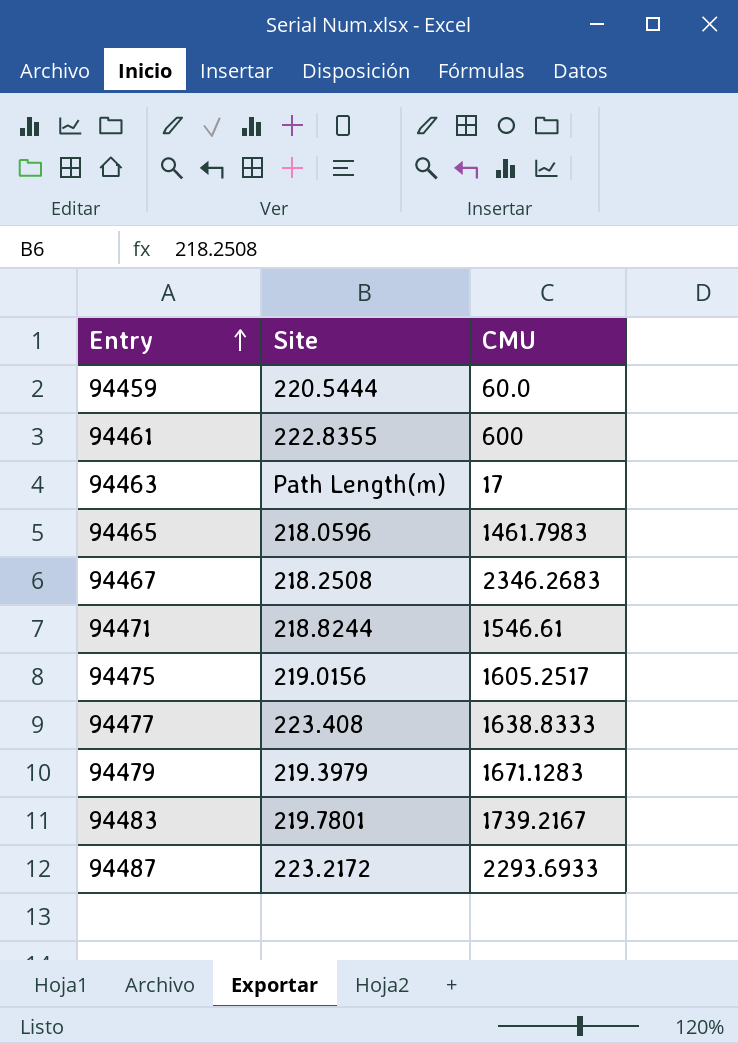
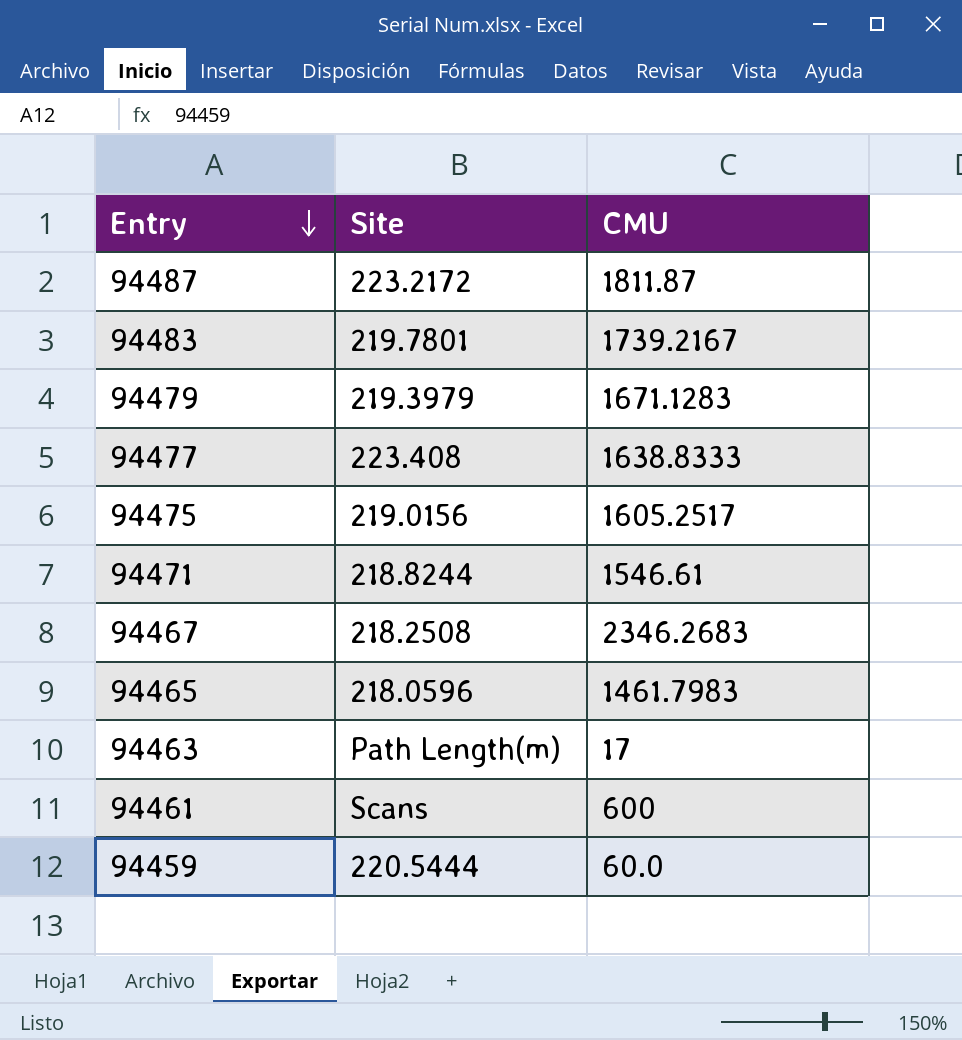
row order: Entry ascending -> Entry descending
94487 | CMU: 2293.6933 -> 1811.87
94461 | Site: 222.8355 -> Scans

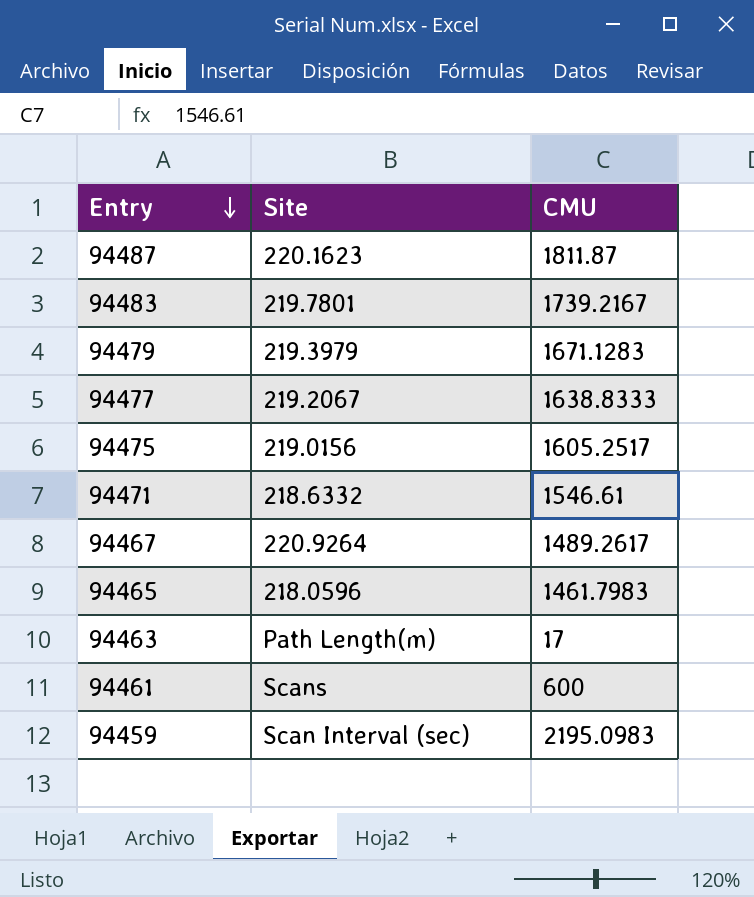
94487 | Site: 223.2172 -> 220.1623
94477 | Site: 223.408 -> 219.2067
94471 | Site: 218.8244 -> 218.6332
94467 | Site: 218.2508 -> 220.9264
94467 | CMU: 2346.2683 -> 1489.2617
94459 | Site: 220.5444 -> Scan Interval (sec)
94459 | CMU: 60.0 -> 2195.0983

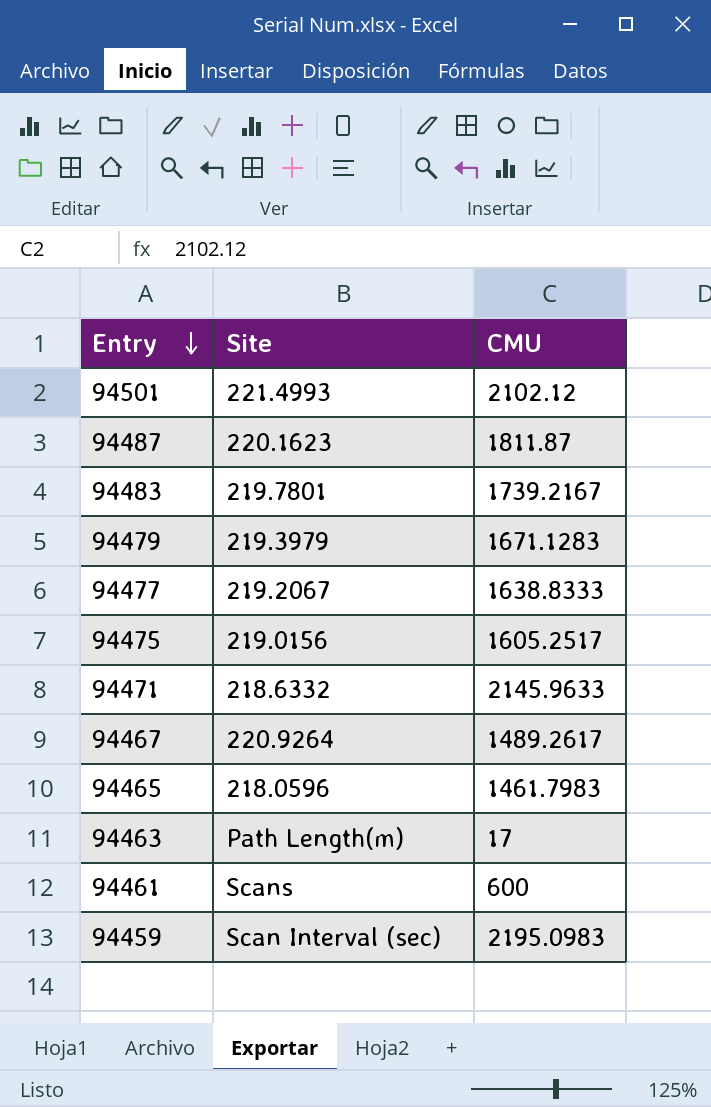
row 94501: none -> 221.4993 | 2102.12
94471 | CMU: 1546.61 -> 2145.9633

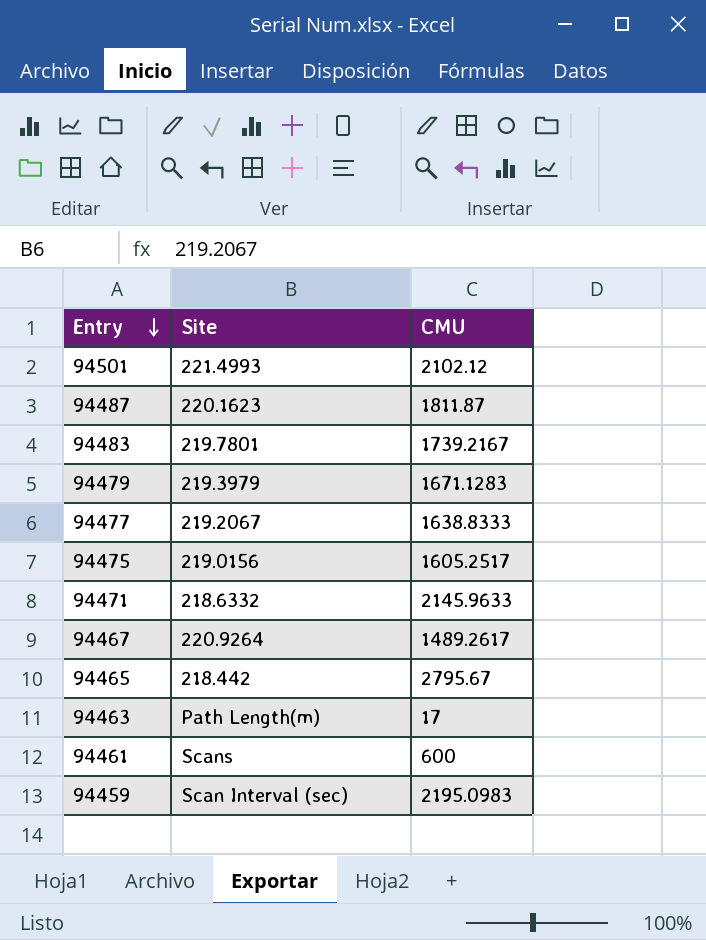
94465 | Site: 218.0596 -> 218.442
94465 | CMU: 1461.7983 -> 2795.67

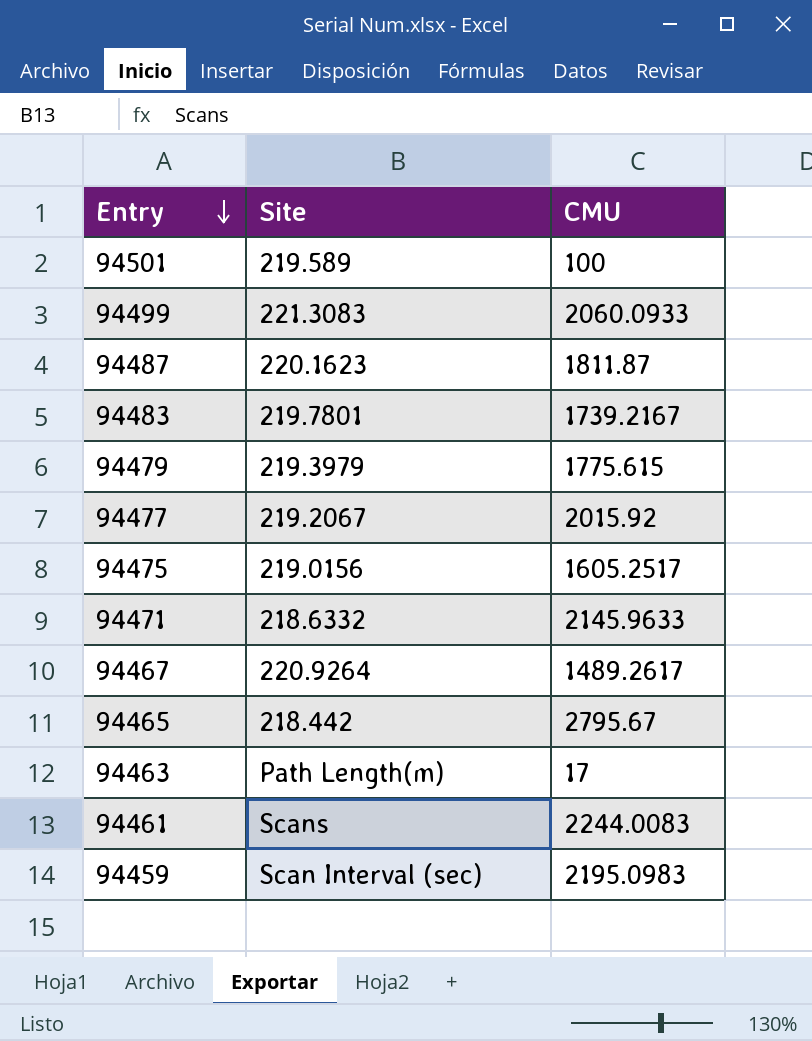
94501 | Site: 221.4993 -> 219.589
94501 | CMU: 2102.12 -> 100
row 94499: none -> 221.3083 | 2060.0933
94479 | CMU: 1671.1283 -> 1775.615
94477 | CMU: 1638.8333 -> 2015.92
94461 | CMU: 600 -> 2244.0083

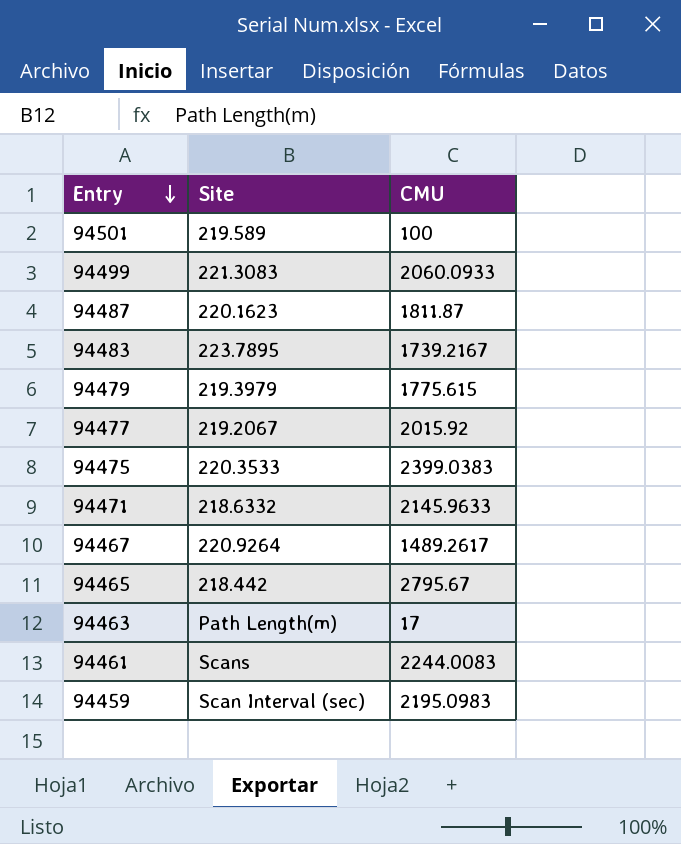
94483 | Site: 219.7801 -> 223.7895
94475 | Site: 219.0156 -> 220.3533
94475 | CMU: 1605.2517 -> 2399.0383

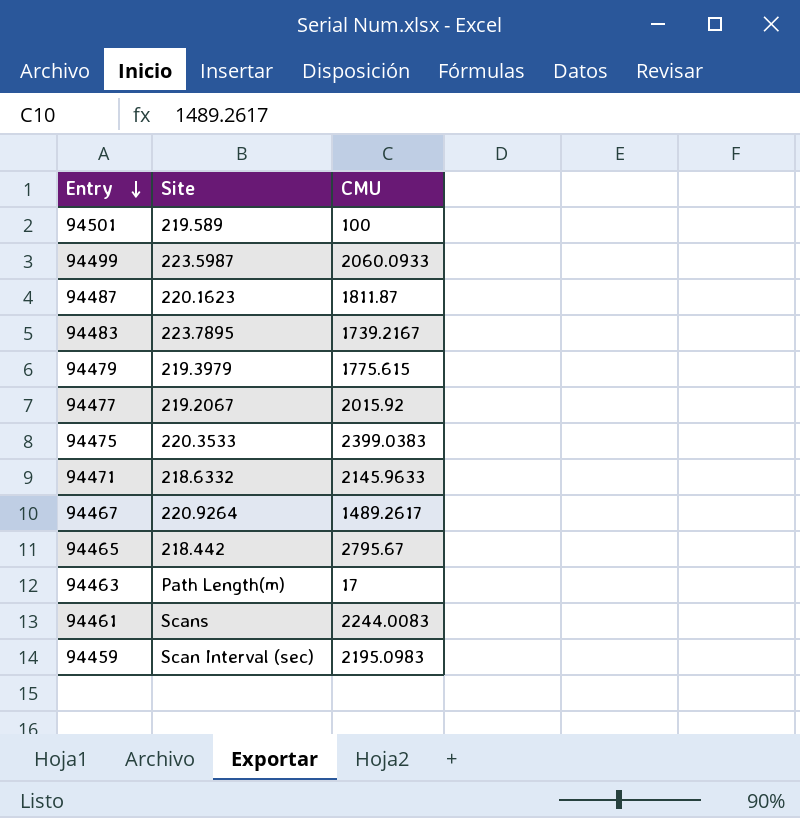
94499 | Site: 221.3083 -> 223.5987

